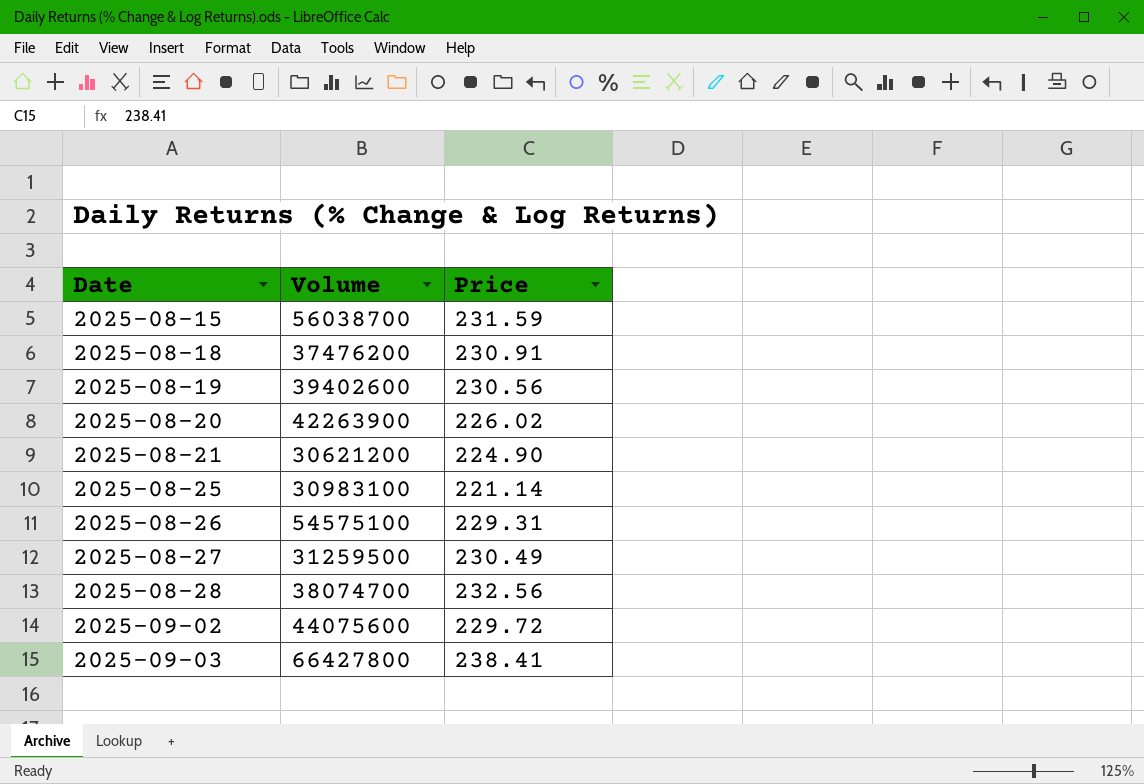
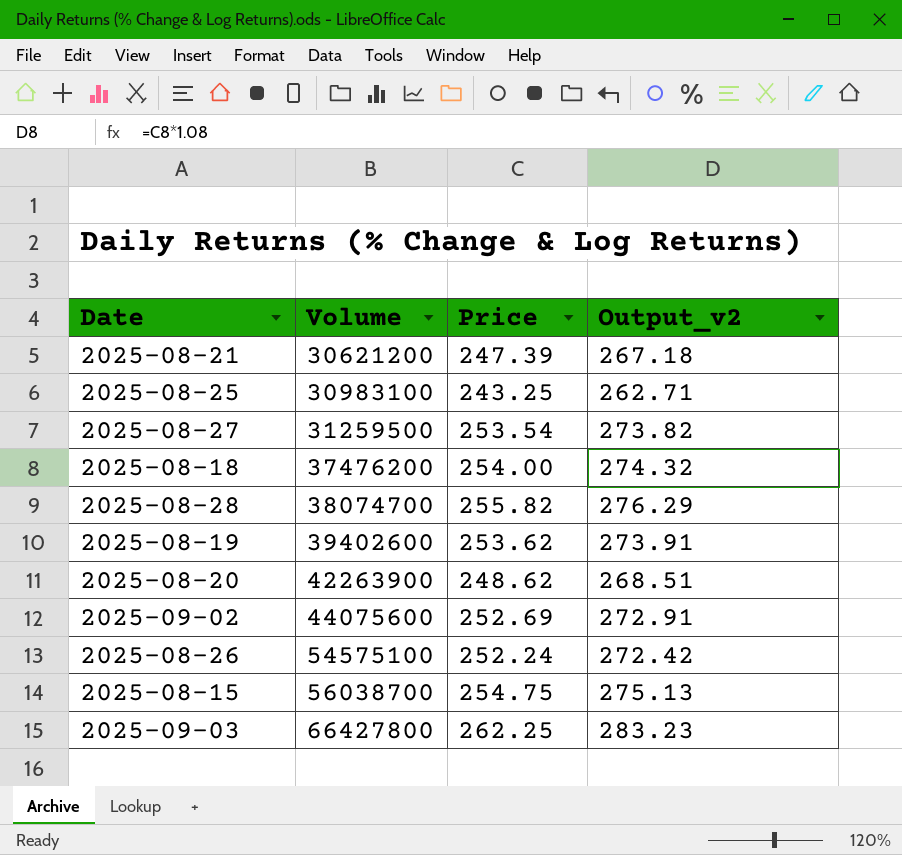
row order: Date ascending -> Volume ascending
column Output_v2 | formula: none -> [Price] * 1.08
2025-08-21 | Price: 224.90 -> 247.39
2025-08-25 | Price: 221.14 -> 243.25
2025-08-27 | Price: 230.49 -> 253.54
2025-08-18 | Price: 230.91 -> 254.00
2025-08-28 | Price: 232.56 -> 255.82
2025-08-19 | Price: 230.56 -> 253.62
2025-08-20 | Price: 226.02 -> 248.62
2025-09-02 | Price: 229.72 -> 252.69
2025-08-26 | Price: 229.31 -> 252.24
2025-08-15 | Price: 231.59 -> 254.75
2025-09-03 | Price: 238.41 -> 262.25

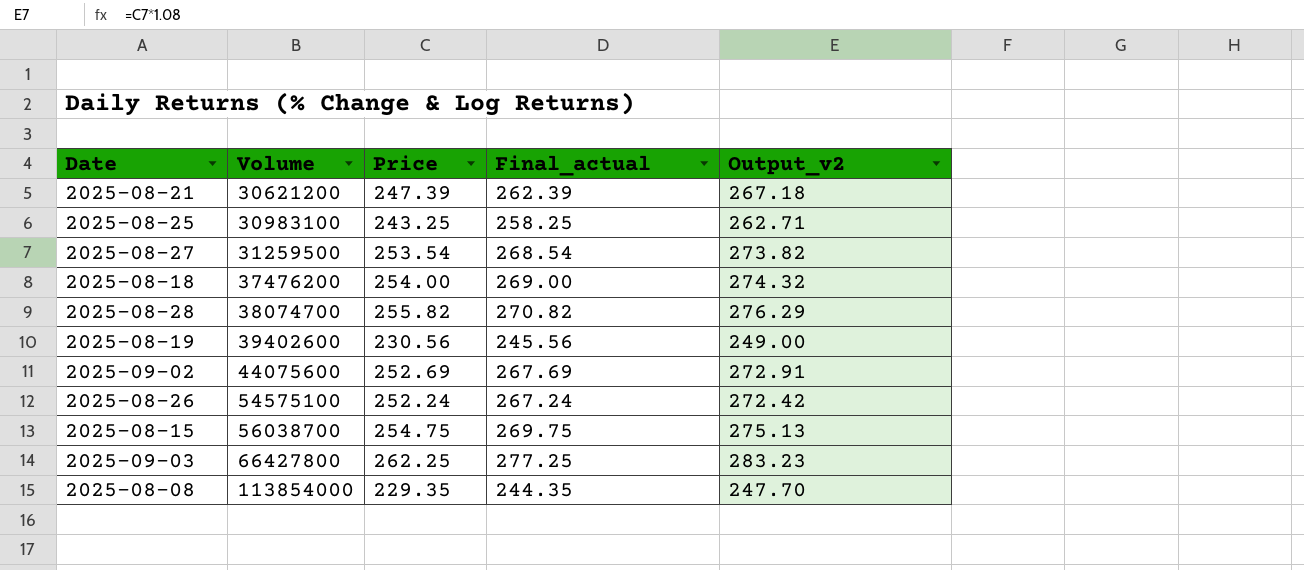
column Final_actual | formula: none -> [Price] + 15
row 2025-08-20: 42263900 | 248.62 | 268.51 -> none
2025-08-19 | Price: 253.62 -> 230.56
2025-08-19 | Output_v2: 273.91 -> 249.00
row 2025-08-08: none -> 113854000 | 229.35 | 244.35 | 247.70

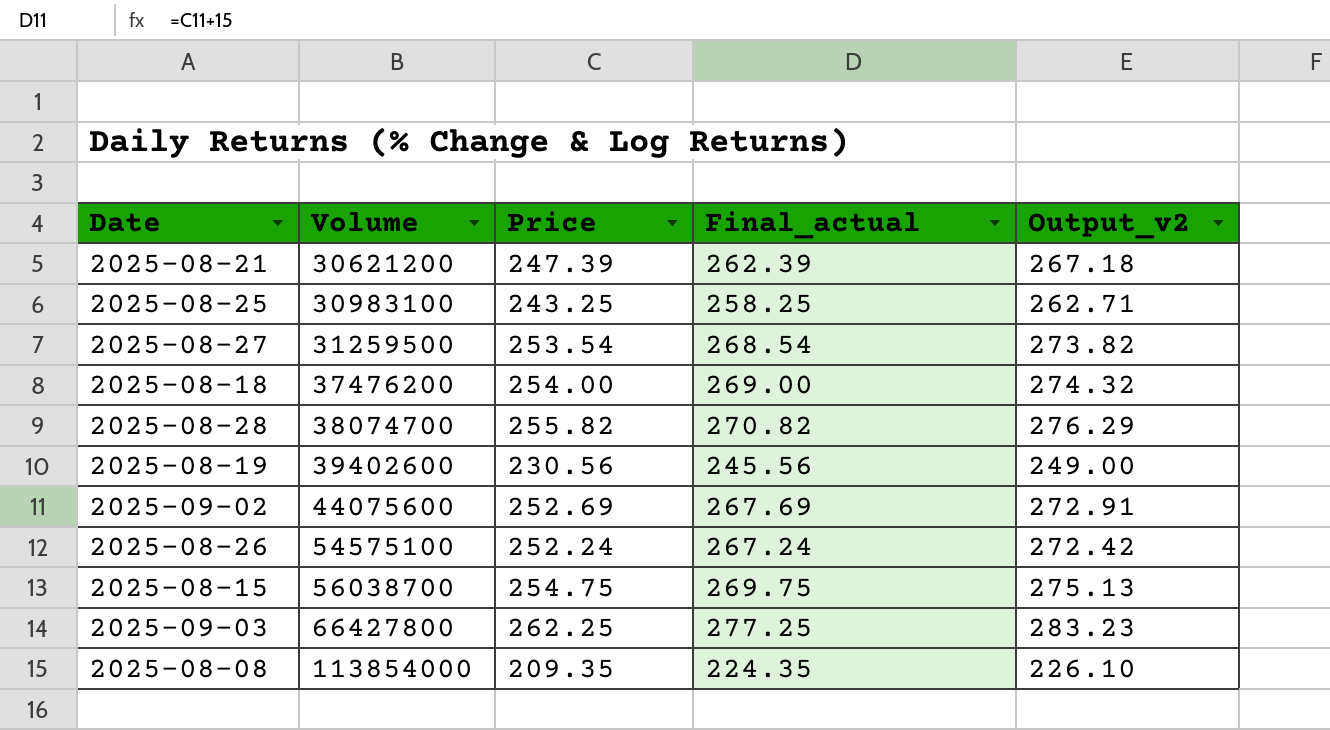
2025-08-08 | Price: 229.35 -> 209.35
2025-08-08 | Final_actual: 244.35 -> 224.35
2025-08-08 | Output_v2: 247.70 -> 226.10

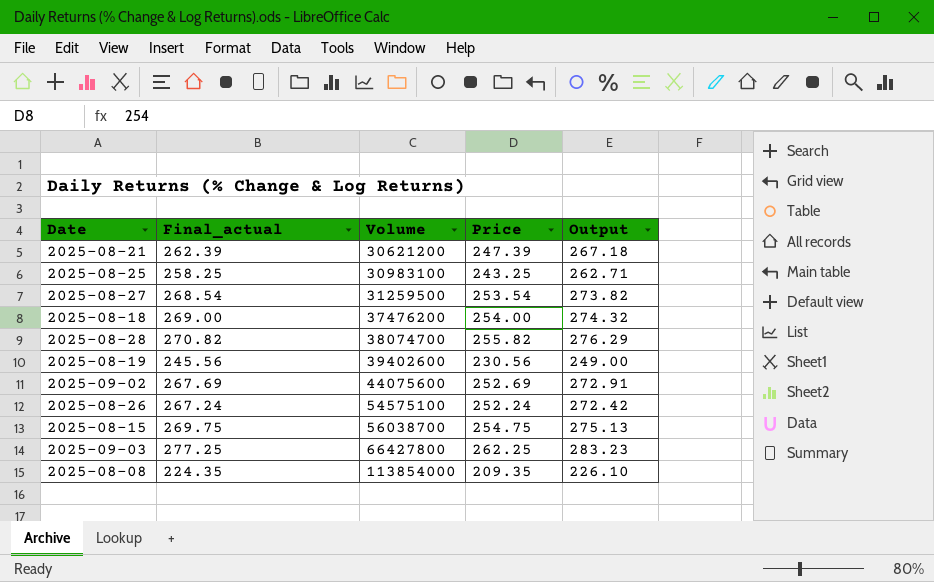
column Final_actual | position: 4 -> 2
column name: Output_v2 -> Output

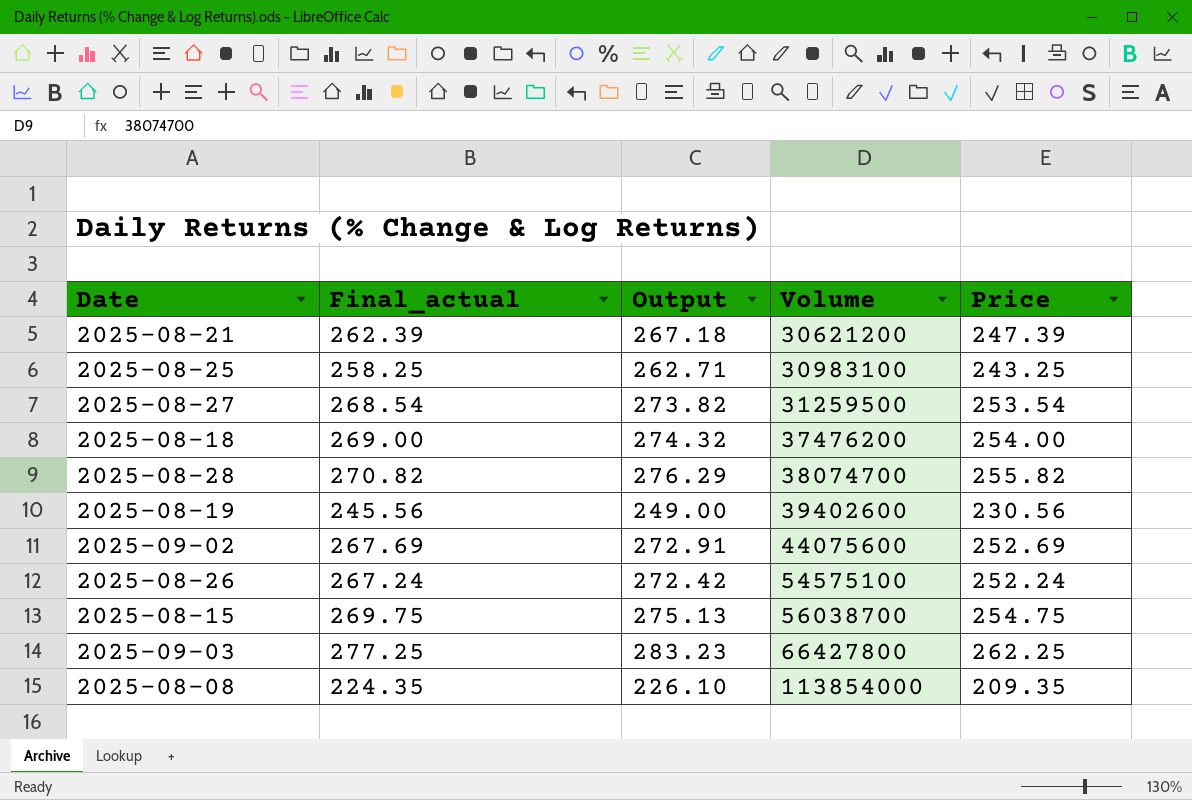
column Output | position: 5 -> 3

